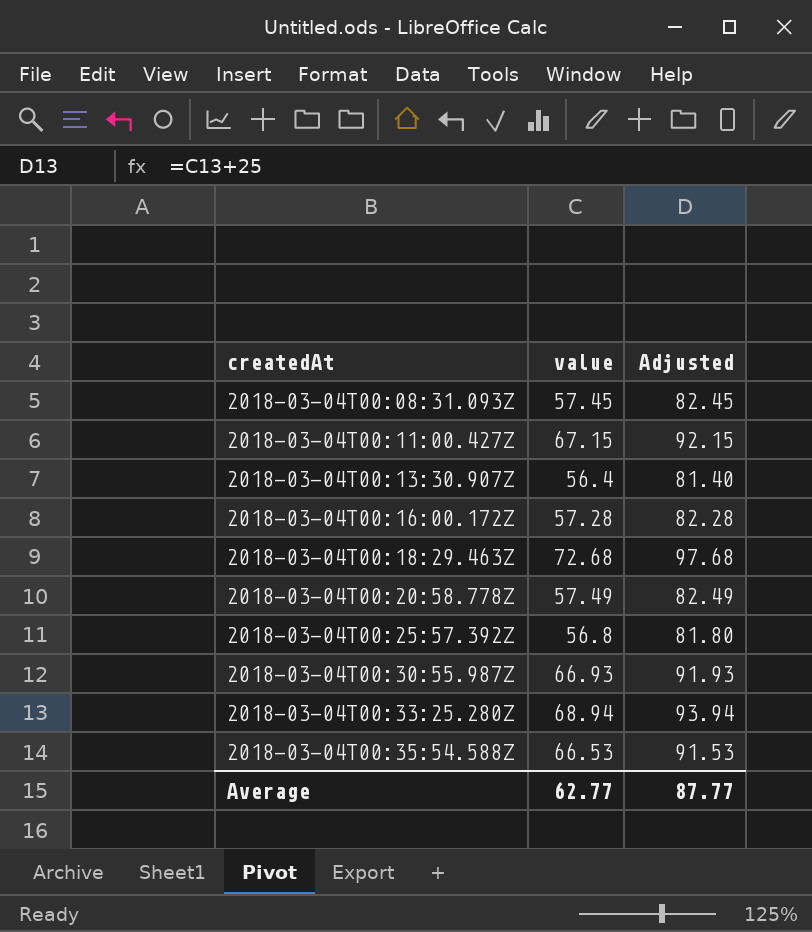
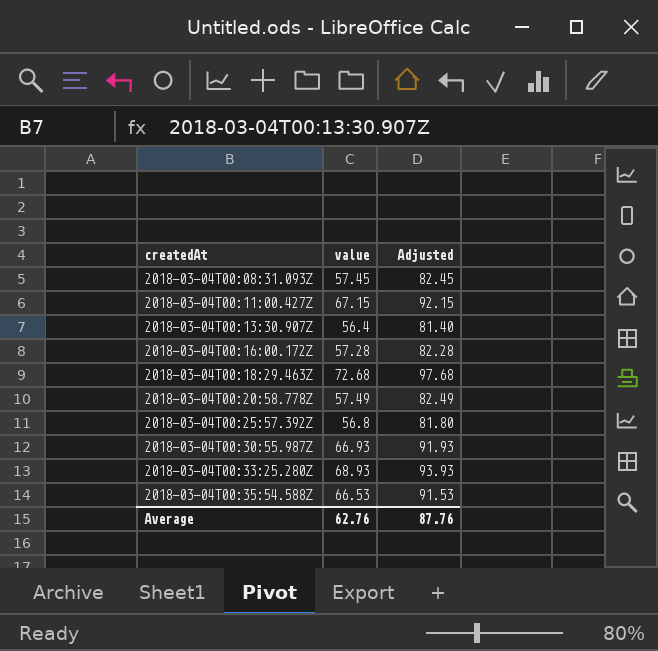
2018-03-04T00:33:25.280Z | value: 68.94 -> 68.93
2018-03-04T00:33:25.280Z | Adjusted: 93.94 -> 93.93
Average | value: 62.77 -> 62.76
Average | Adjusted: 87.77 -> 87.76

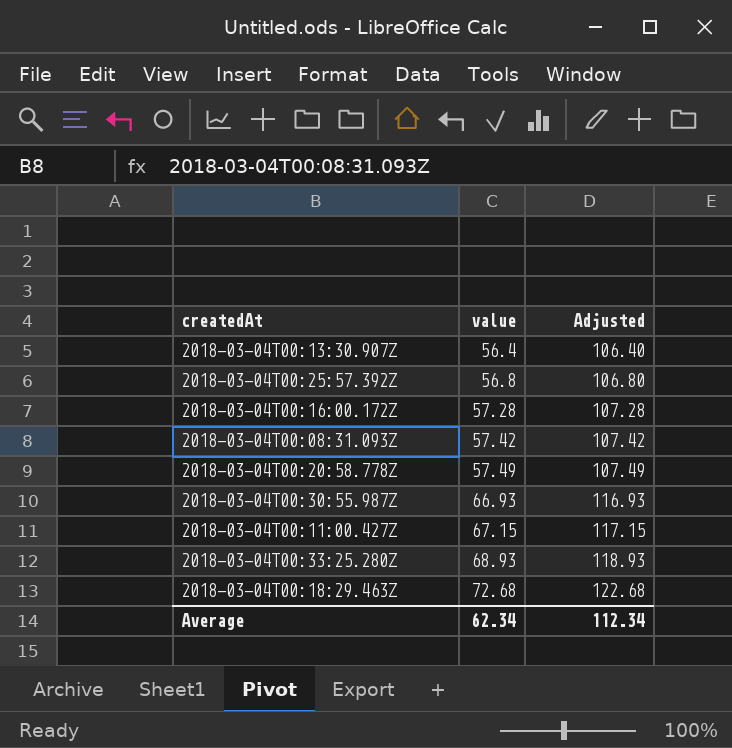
row order: createdAt ascending -> value ascending
column Adjusted | formula: [value] + 25 -> [value] + 50
row 2018-03-04T00:35:54.588Z: 66.53 | 91.53 -> none
2018-03-04T00:08:31.093Z | value: 57.45 -> 57.42
Average | value: 62.76 -> 62.34
Average | Adjusted: 87.76 -> 112.34

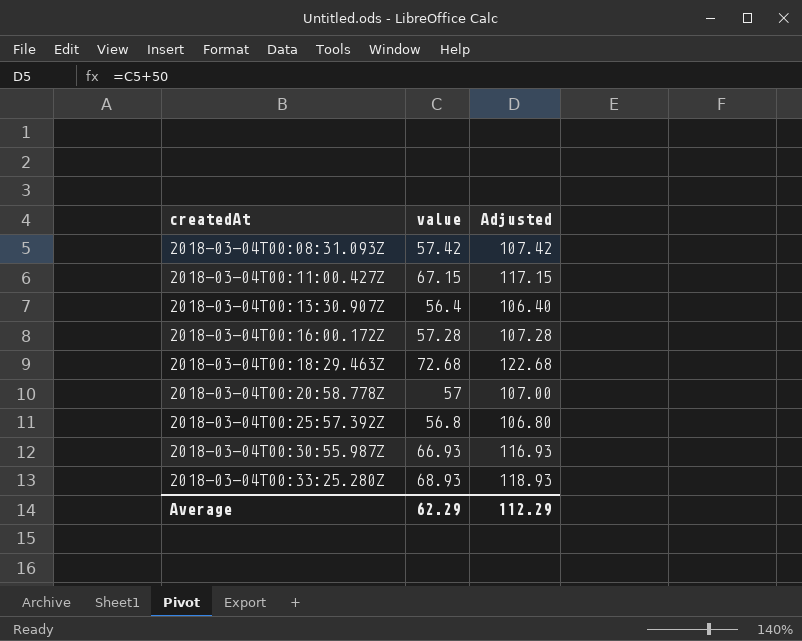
row order: value ascending -> createdAt ascending
2018-03-04T00:20:58.778Z | value: 57.49 -> 57
2018-03-04T00:20:58.778Z | Adjusted: 107.49 -> 107.00
Average | value: 62.34 -> 62.29
Average | Adjusted: 112.34 -> 112.29

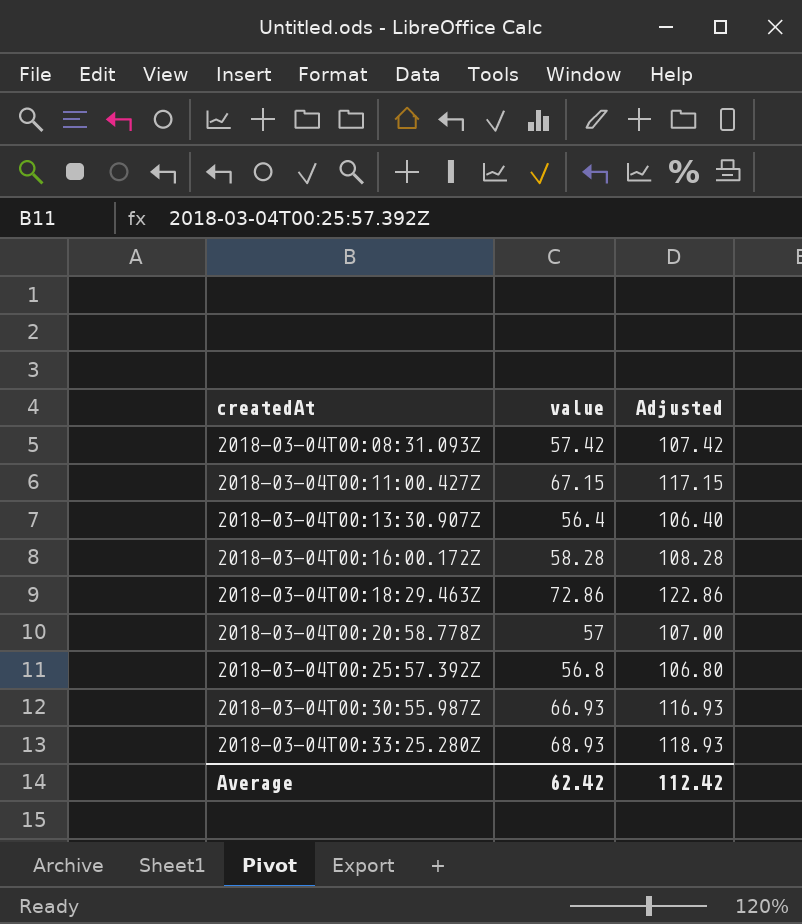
2018-03-04T00:16:00.172Z | value: 57.28 -> 58.28
2018-03-04T00:16:00.172Z | Adjusted: 107.28 -> 108.28
2018-03-04T00:18:29.463Z | value: 72.68 -> 72.86
2018-03-04T00:18:29.463Z | Adjusted: 122.68 -> 122.86
Average | value: 62.29 -> 62.42
Average | Adjusted: 112.29 -> 112.42

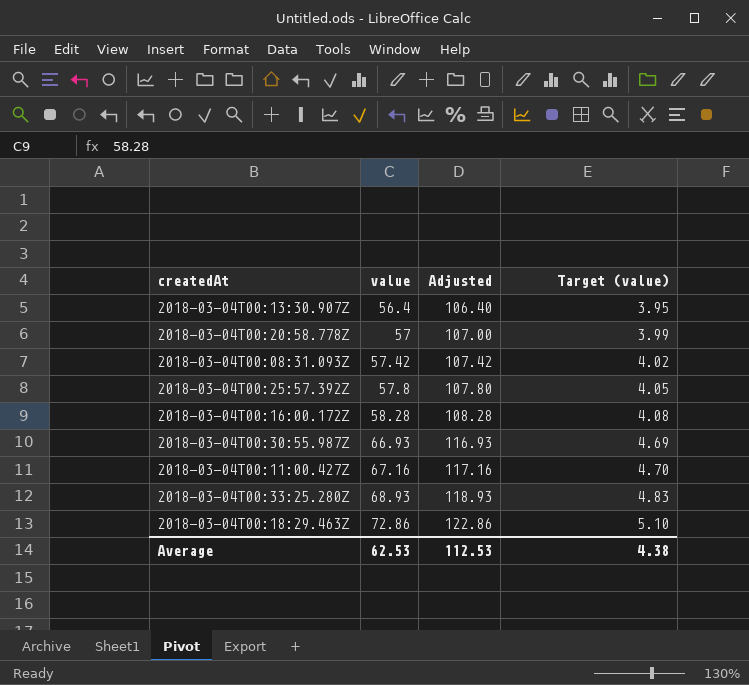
row order: createdAt ascending -> value ascending
column Target (value) | formula: none -> [value] * 0.07
2018-03-04T00:25:57.392Z | value: 56.8 -> 57.8
2018-03-04T00:25:57.392Z | Adjusted: 106.80 -> 107.80
2018-03-04T00:11:00.427Z | value: 67.15 -> 67.16
2018-03-04T00:11:00.427Z | Adjusted: 117.15 -> 117.16
Average | value: 62.42 -> 62.53
Average | Adjusted: 112.42 -> 112.53

